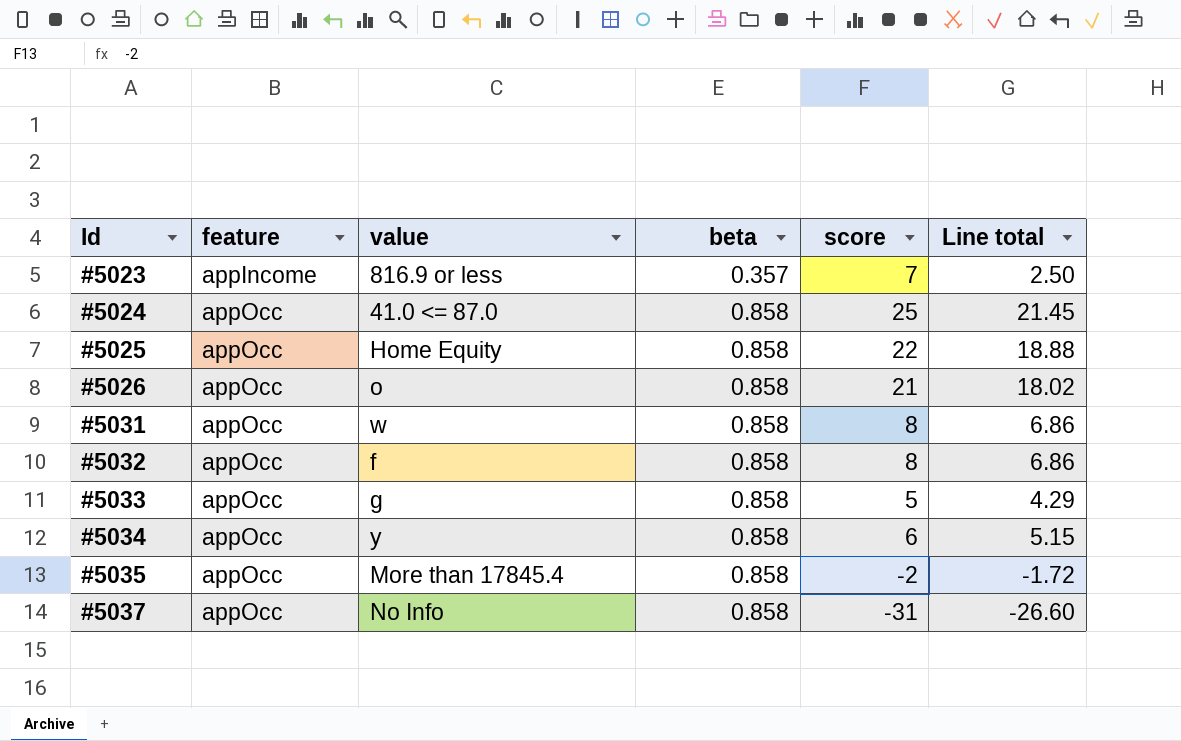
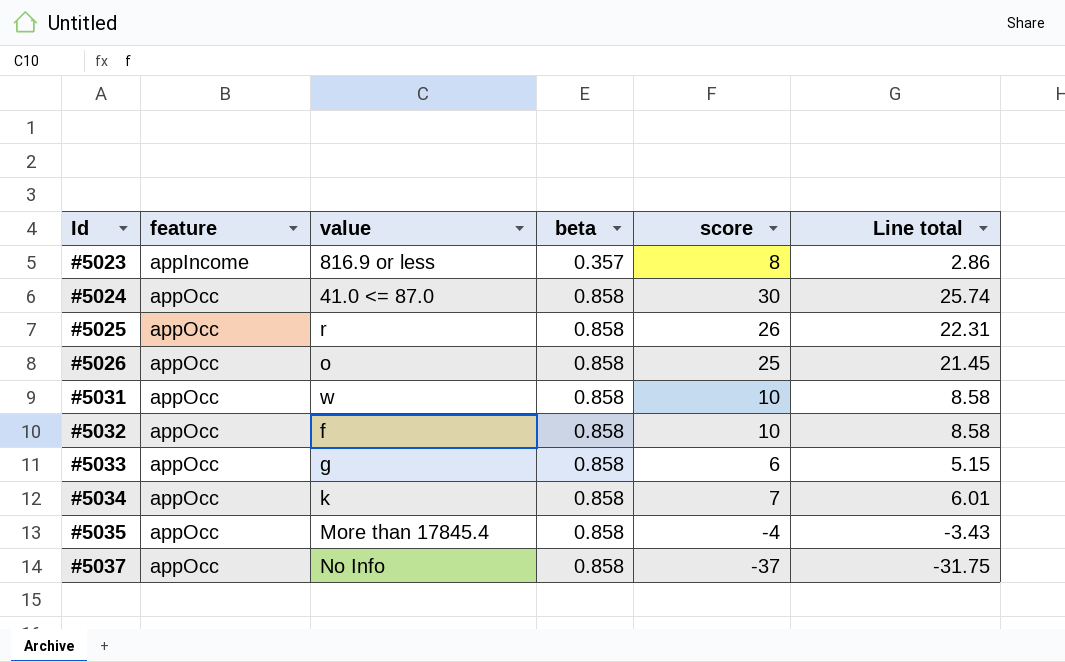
#5023 | score: 7 -> 8
#5023 | Line total: 2.50 -> 2.86
#5024 | score: 25 -> 30
#5024 | Line total: 21.45 -> 25.74
#5025 | value: Home Equity -> r
#5025 | score: 22 -> 26
#5025 | Line total: 18.88 -> 22.31
#5026 | score: 21 -> 25
#5026 | Line total: 18.02 -> 21.45
#5031 | score: 8 -> 10
#5031 | Line total: 6.86 -> 8.58
#5032 | score: 8 -> 10
#5032 | Line total: 6.86 -> 8.58
#5033 | score: 5 -> 6
#5033 | Line total: 4.29 -> 5.15
#5034 | value: y -> k
#5034 | score: 6 -> 7
#5034 | Line total: 5.15 -> 6.01
#5035 | score: -2 -> -4
#5035 | Line total: -1.72 -> -3.43
#5037 | score: -31 -> -37
#5037 | Line total: -26.60 -> -31.75

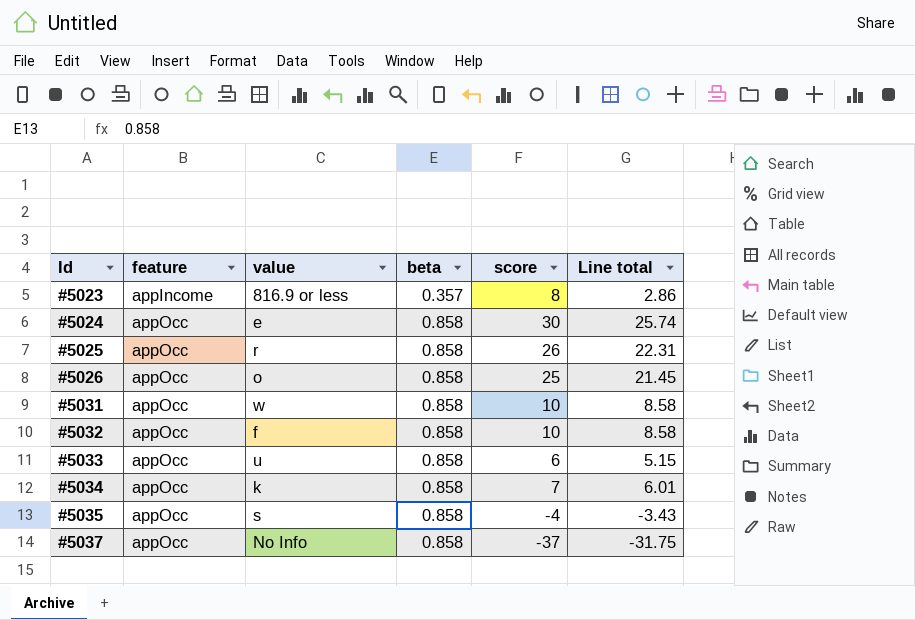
#5024 | value: 41.0 <= 87.0 -> e
#5033 | value: g -> u
#5035 | value: More than 17845.4 -> s

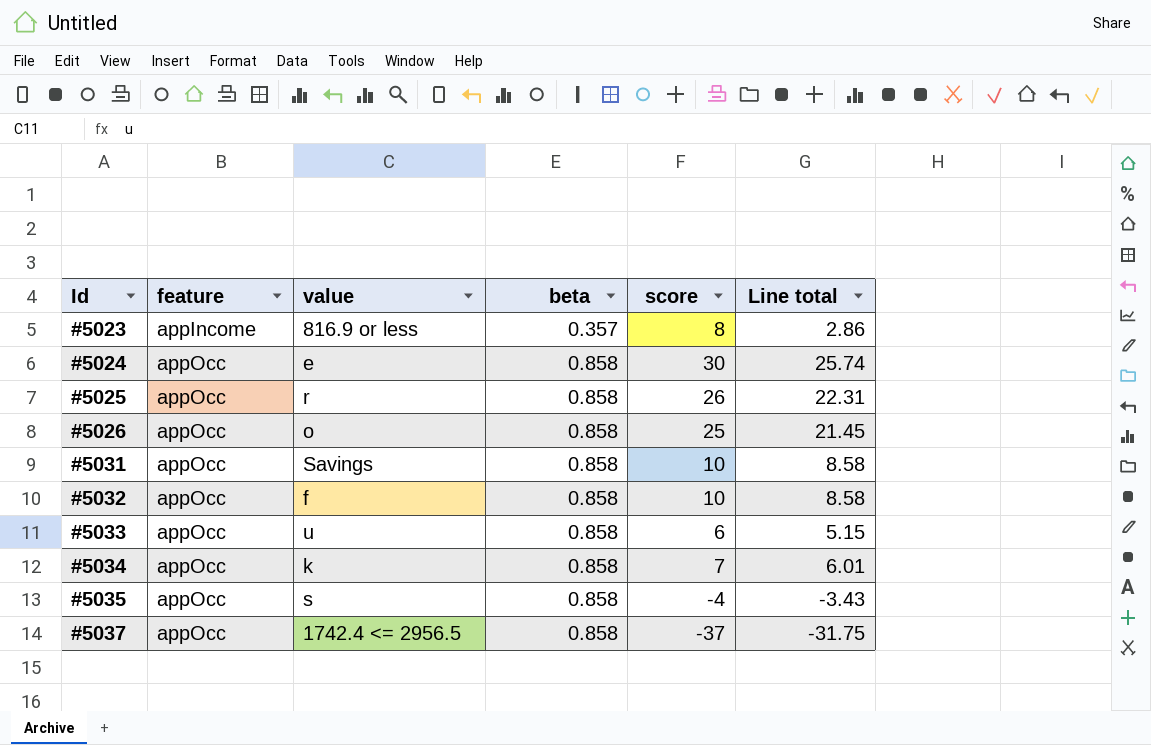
#5031 | value: w -> Savings
#5037 | value: No Info -> 1742.4 <= 2956.5

